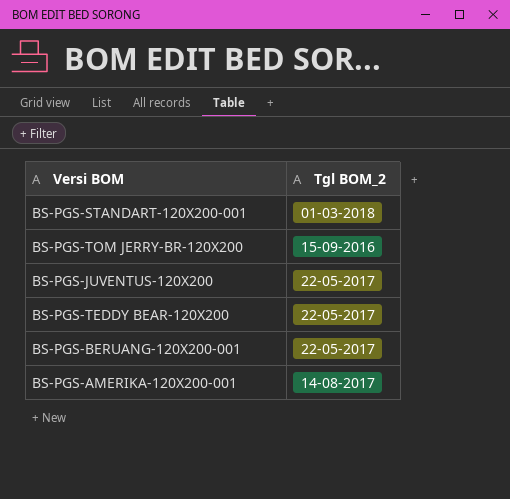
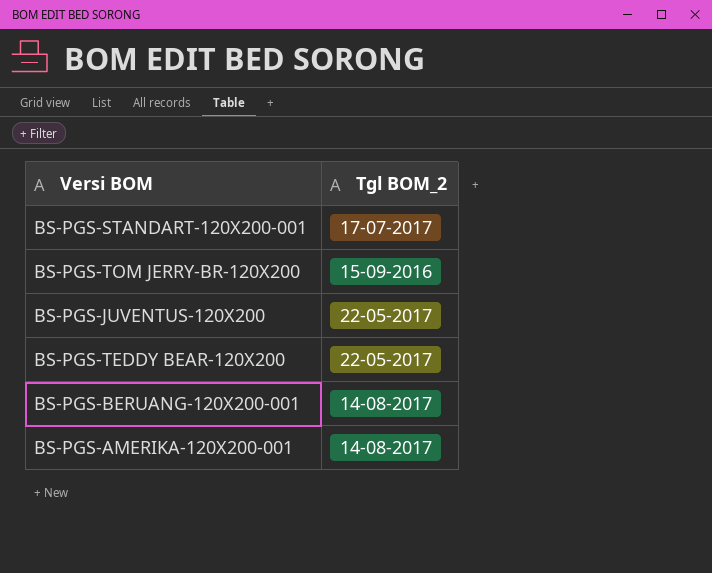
BS-PGS-STANDART-120X200-001 | Tgl BOM_2: 01-03-2018 -> 17-07-2017
BS-PGS-BERUANG-120X200-001 | Tgl BOM_2: 22-05-2017 -> 14-08-2017

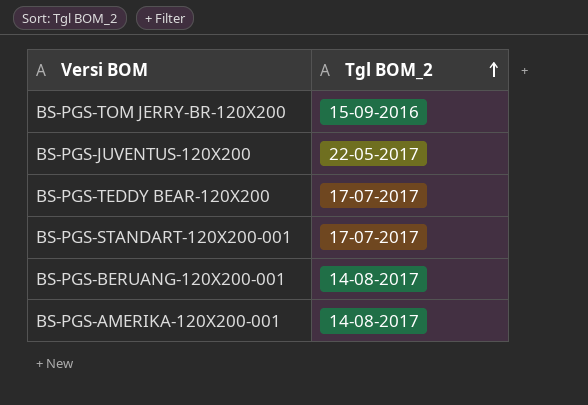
row order: none -> Tgl BOM_2 ascending
BS-PGS-TEDDY BEAR-120X200 | Tgl BOM_2: 22-05-2017 -> 17-07-2017

